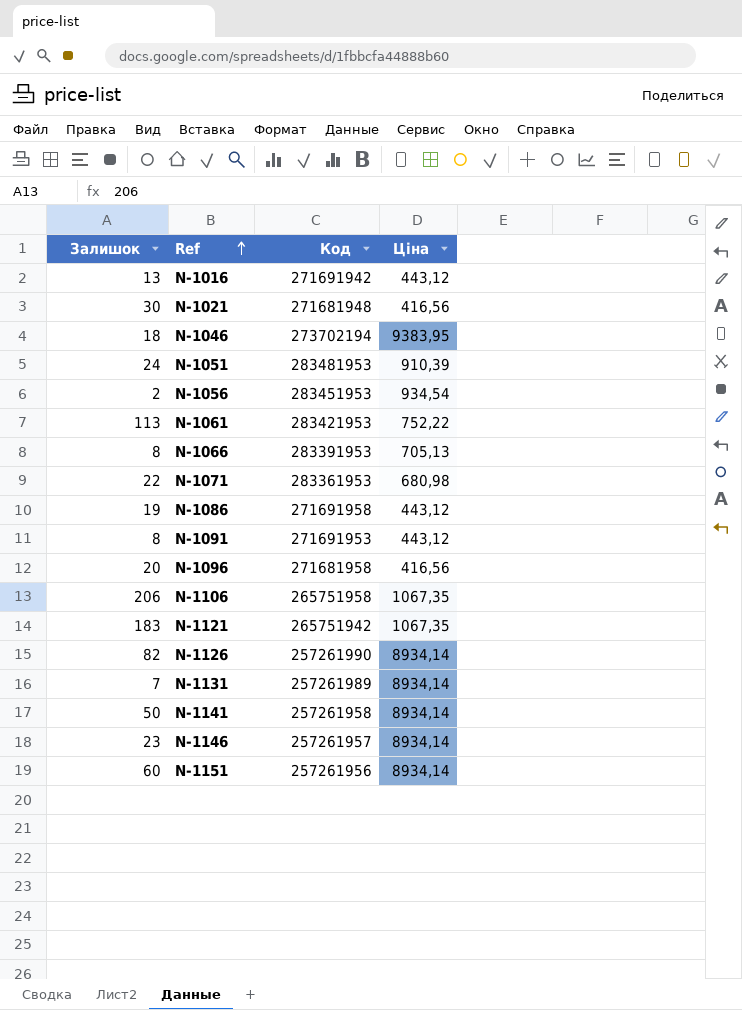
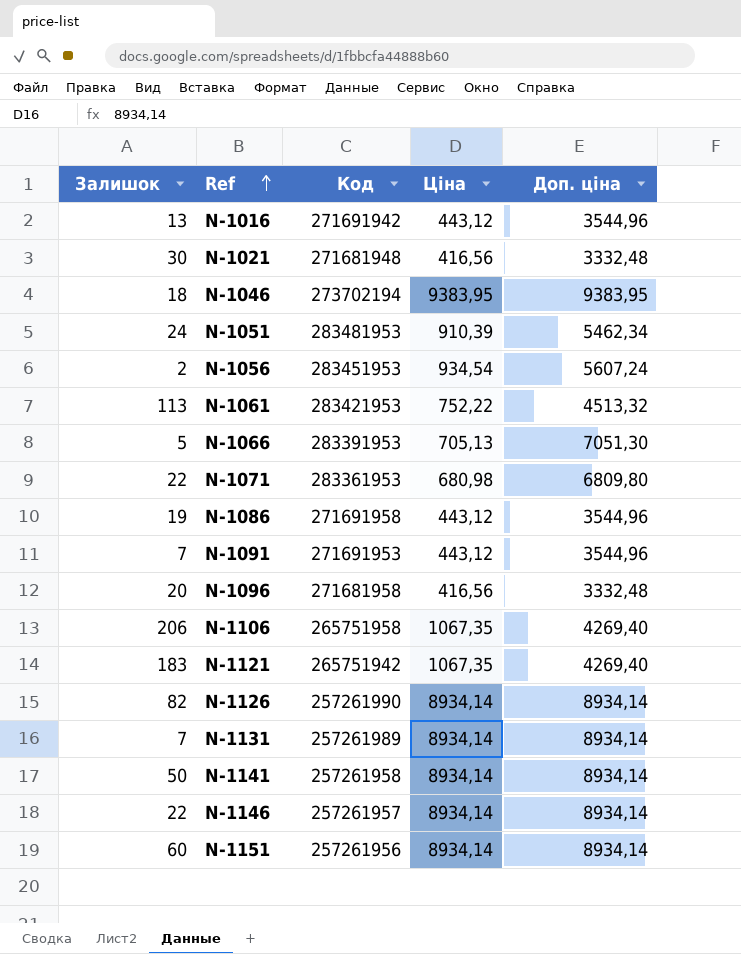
column Доп. ціна | position: none -> 5
N-1066 | Залишок: 8 -> 5
N-1091 | Залишок: 8 -> 7
N-1146 | Залишок: 23 -> 22

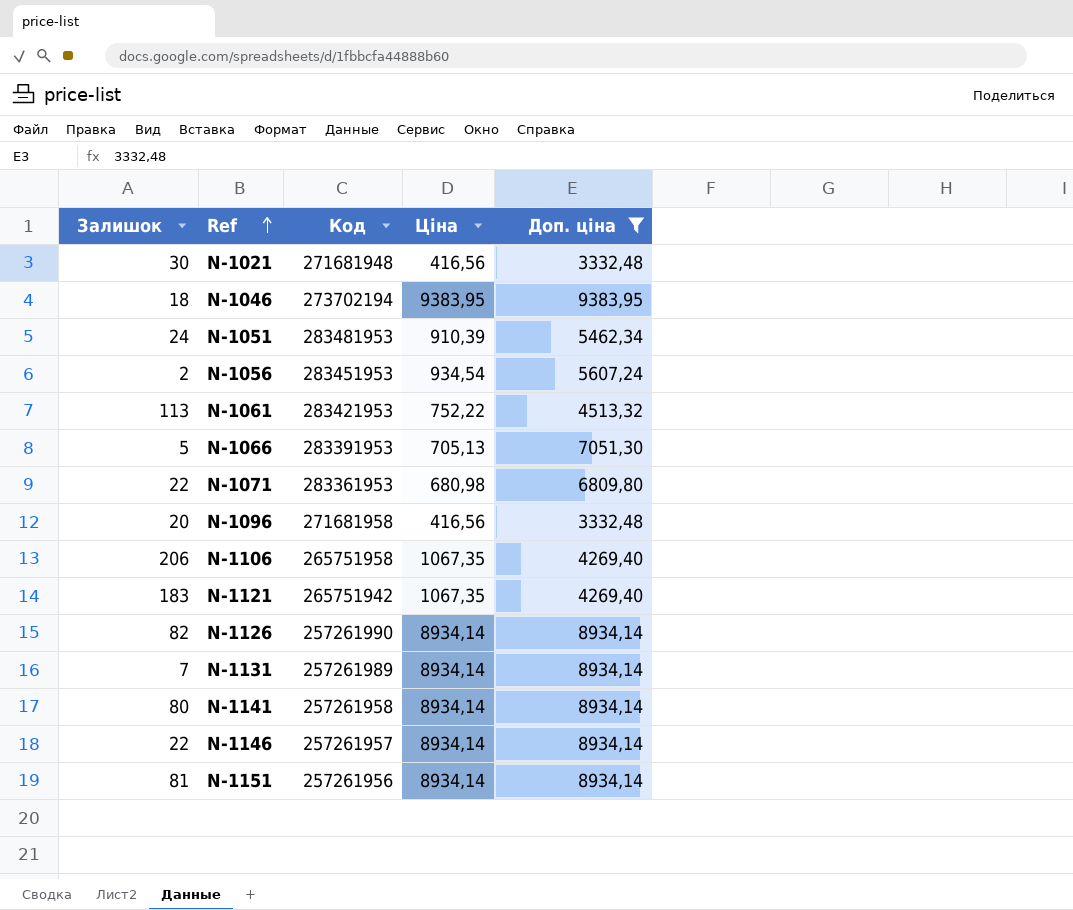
filter: none -> Доп. ціна != 3544,96
N-1141 | Залишок: 50 -> 80
N-1151 | Залишок: 60 -> 81

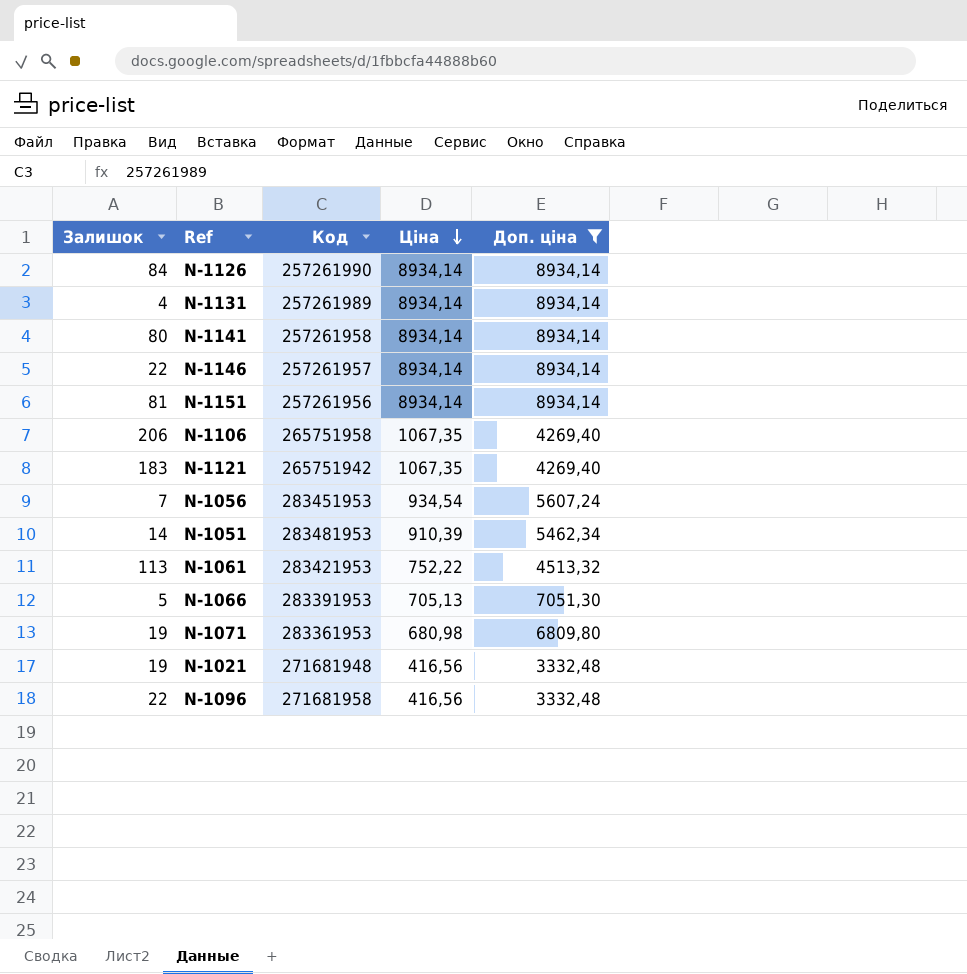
row order: Ref ascending -> Ціна descending
row N-1046: 18 | 273702194 | 9383,95 | 9383,95 -> none
N-1126 | Залишок: 82 -> 84
N-1131 | Залишок: 7 -> 4
N-1056 | Залишок: 2 -> 7
N-1051 | Залишок: 24 -> 14
N-1071 | Залишок: 22 -> 19
N-1021 | Залишок: 30 -> 19
N-1096 | Залишок: 20 -> 22

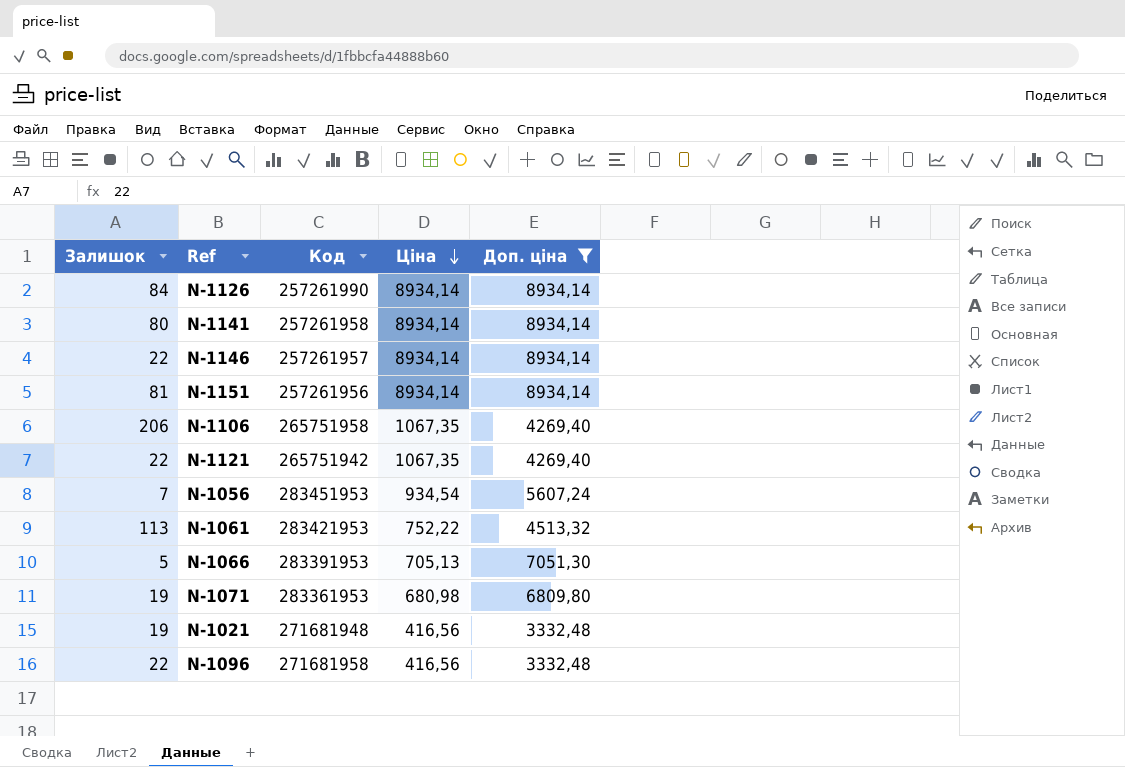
row N-1131: 4 | 257261989 | 8934,14 | 8934,14 -> none
row N-1051: 14 | 283481953 | 910,39 | 5462,34 -> none
N-1121 | Залишок: 183 -> 22

